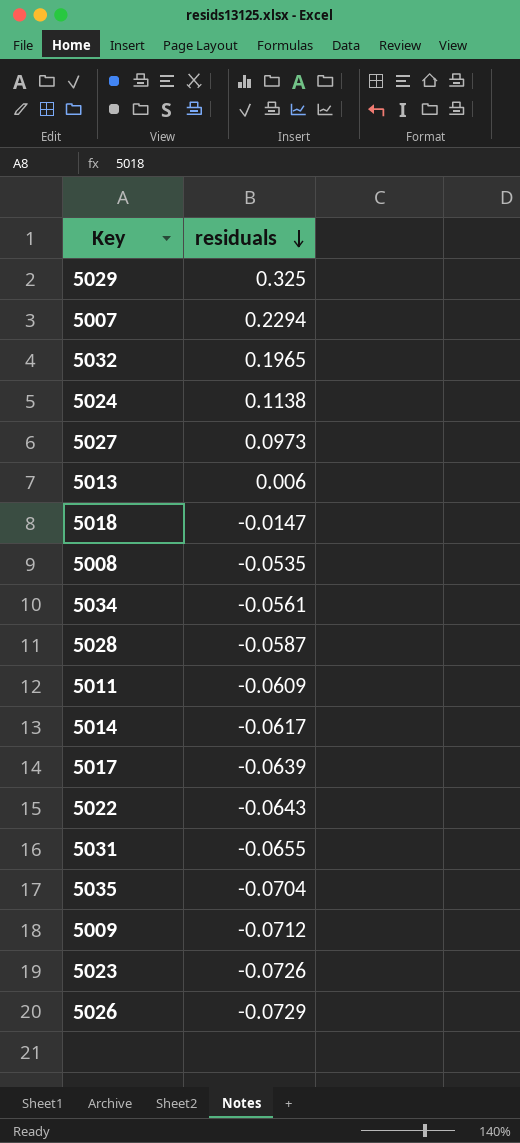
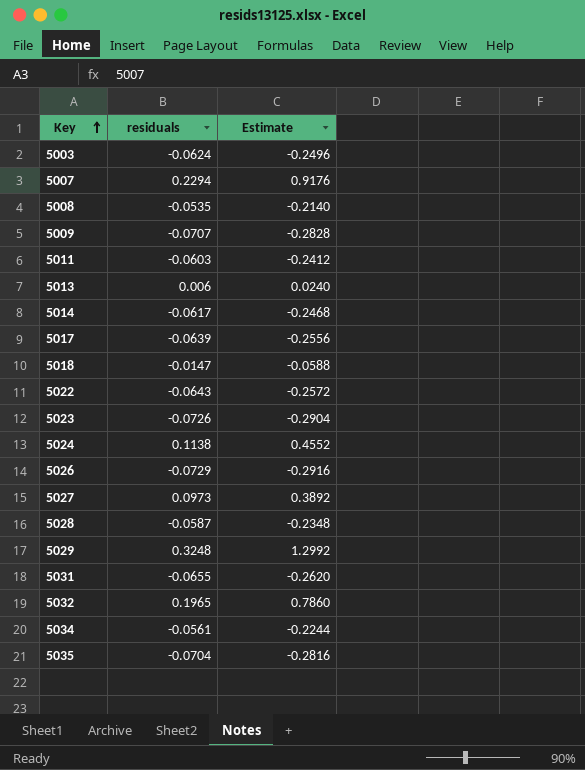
row order: residuals descending -> Key ascending
column Estimate | formula: none -> [residuals] * 4
row 5003: none -> -0.0624 | -0.2496
5009 | residuals: -0.0712 -> -0.0707
5011 | residuals: -0.0609 -> -0.0603
5029 | residuals: 0.325 -> 0.3248

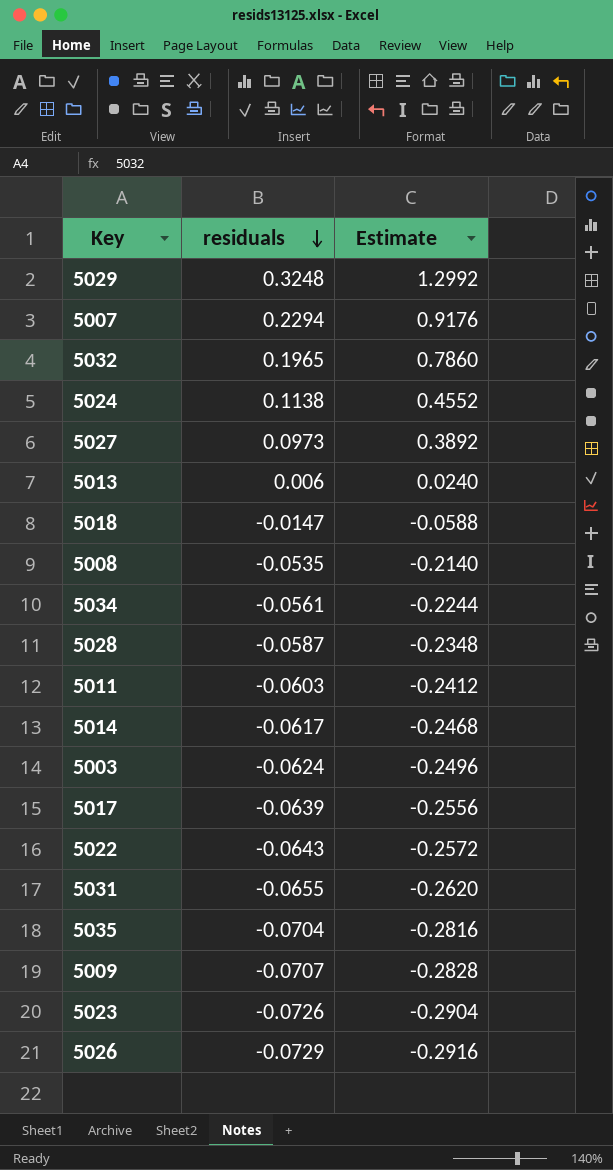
row order: Key ascending -> residuals descending

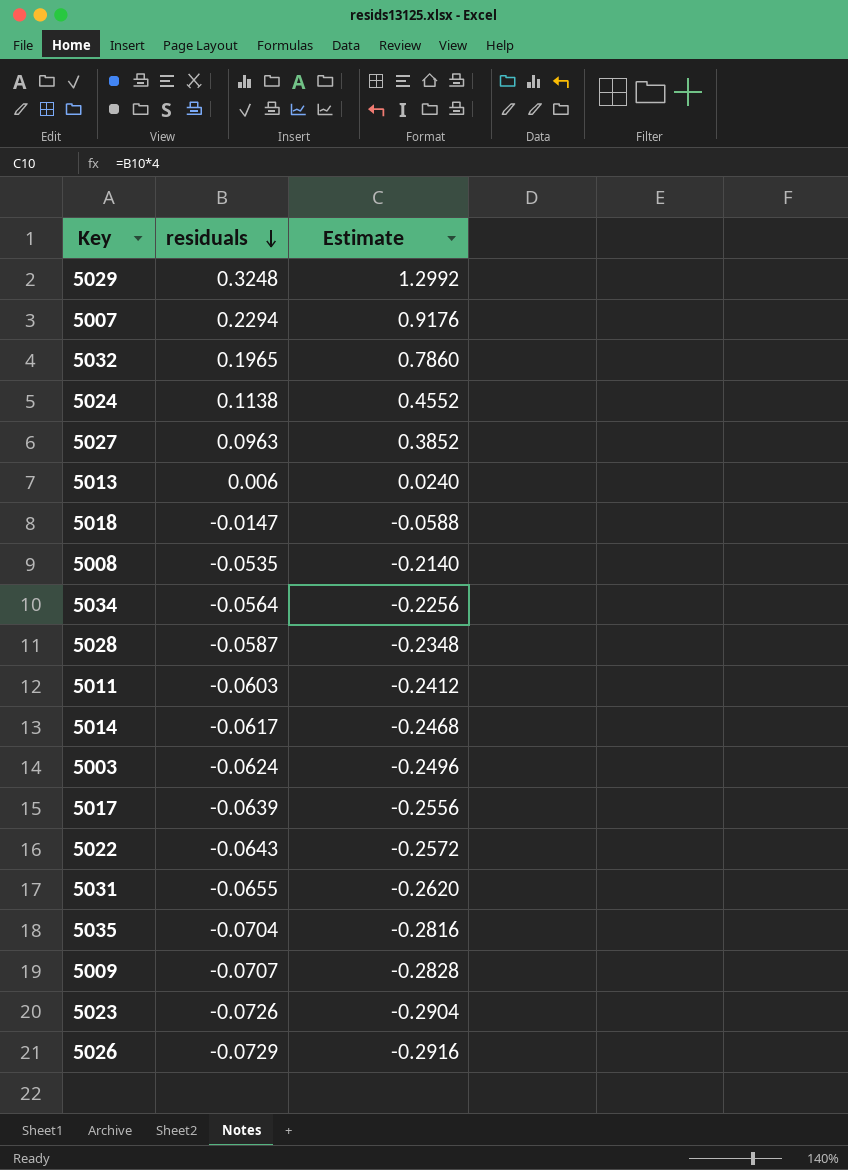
5027 | residuals: 0.0973 -> 0.0963
5027 | Estimate: 0.3892 -> 0.3852
5034 | residuals: -0.0561 -> -0.0564
5034 | Estimate: -0.2244 -> -0.2256

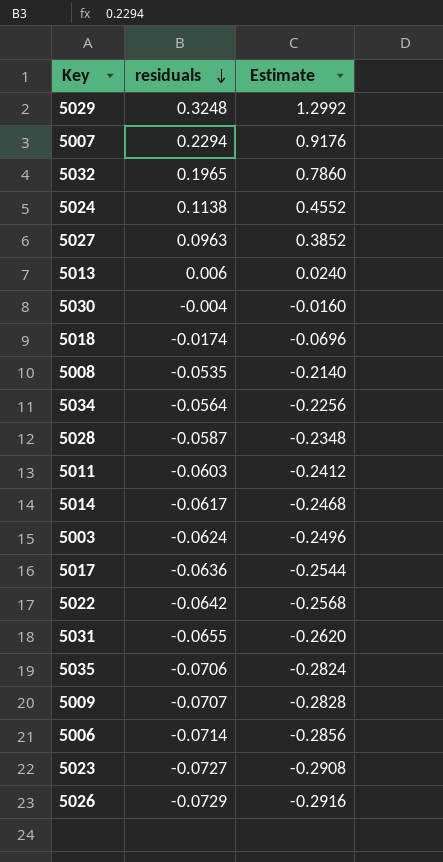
row 5030: none -> -0.004 | -0.0160
5018 | residuals: -0.0147 -> -0.0174
5018 | Estimate: -0.0588 -> -0.0696
5017 | residuals: -0.0639 -> -0.0636
5017 | Estimate: -0.2556 -> -0.2544
5022 | residuals: -0.0643 -> -0.0642
5022 | Estimate: -0.2572 -> -0.2568
5035 | residuals: -0.0704 -> -0.0706
5035 | Estimate: -0.2816 -> -0.2824
row 5006: none -> -0.0714 | -0.2856
5023 | residuals: -0.0726 -> -0.0727
5023 | Estimate: -0.2904 -> -0.2908

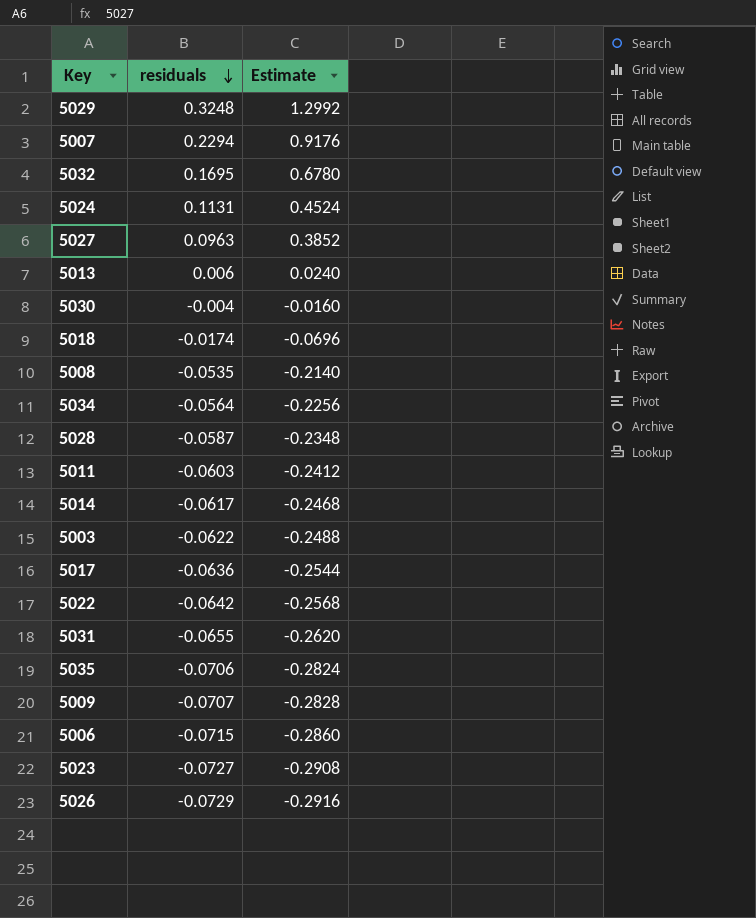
5032 | residuals: 0.1965 -> 0.1695
5032 | Estimate: 0.7860 -> 0.6780
5024 | residuals: 0.1138 -> 0.1131
5024 | Estimate: 0.4552 -> 0.4524
5003 | residuals: -0.0624 -> -0.0622
5003 | Estimate: -0.2496 -> -0.2488
5006 | residuals: -0.0714 -> -0.0715
5006 | Estimate: -0.2856 -> -0.2860

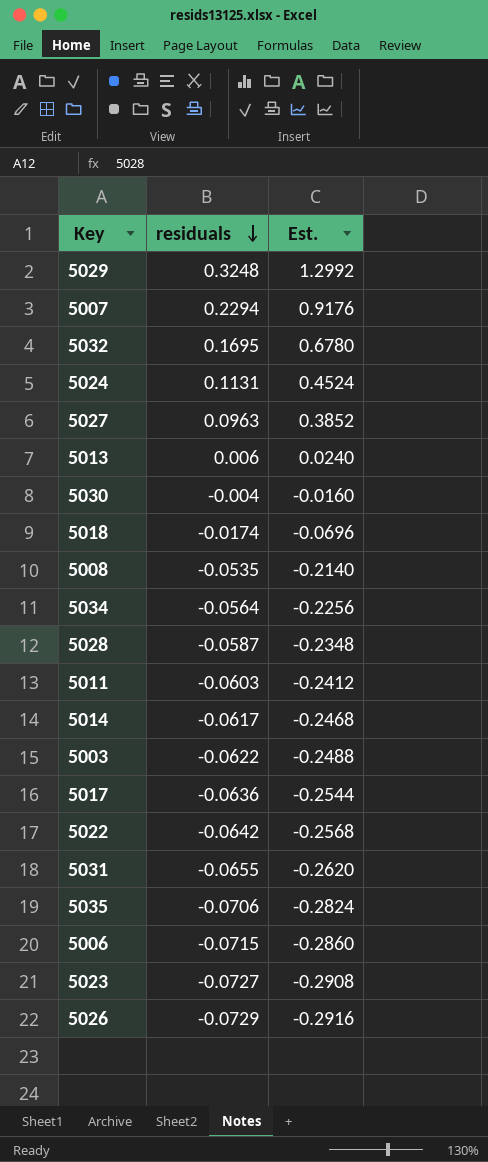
column name: Estimate -> Est.
row 5009: -0.0707 | -0.2828 -> none

